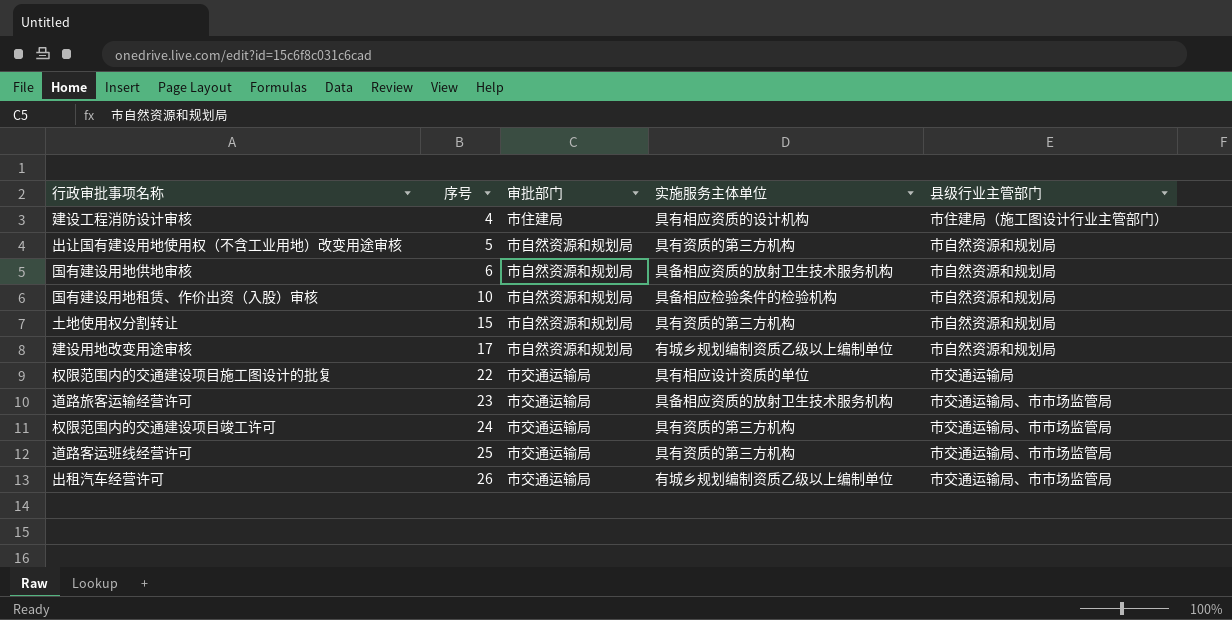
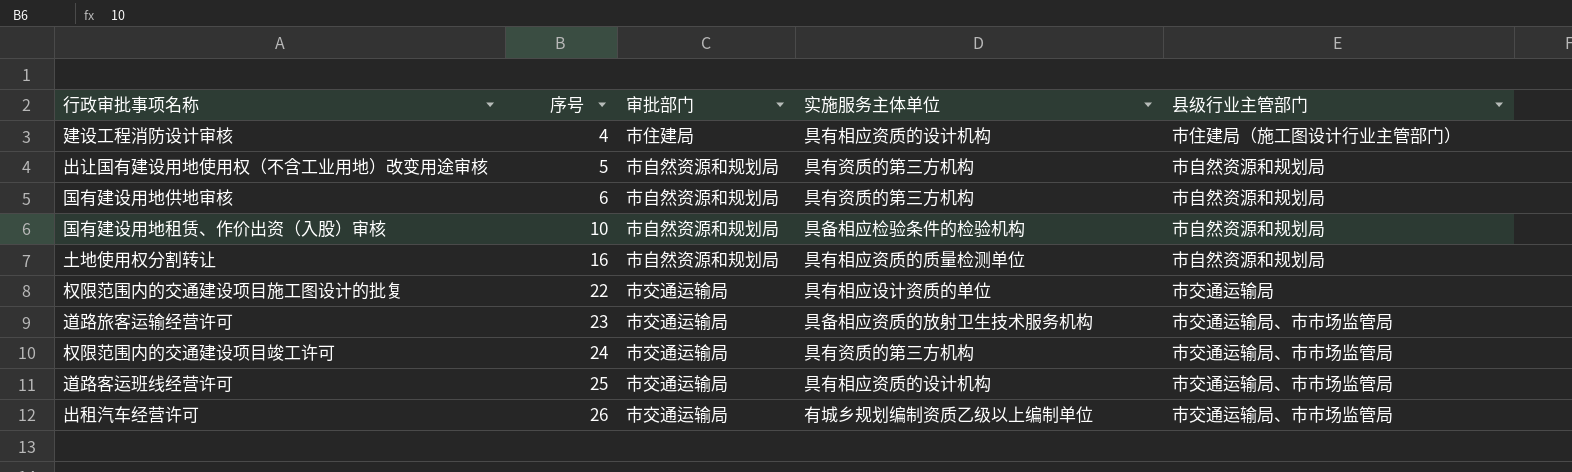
row 建设用地改变用途审核: 17 | 市自然资源和规划局 | 有城乡规划编制资质乙级以上编制单位 | 市自然资源和规划局 -> none
国有建设用地供地审核 | 实施服务主体单位: 具备相应资质的放射卫生技术服务机构 -> 具有资质的第三方机构
土地使用权分割转让 | 序号: 15 -> 16
土地使用权分割转让 | 实施服务主体单位: 具有资质的第三方机构 -> 具有相应资质的质量检测单位
道路客运班线经营许可 | 实施服务主体单位: 具有资质的第三方机构 -> 具有相应资质的设计机构

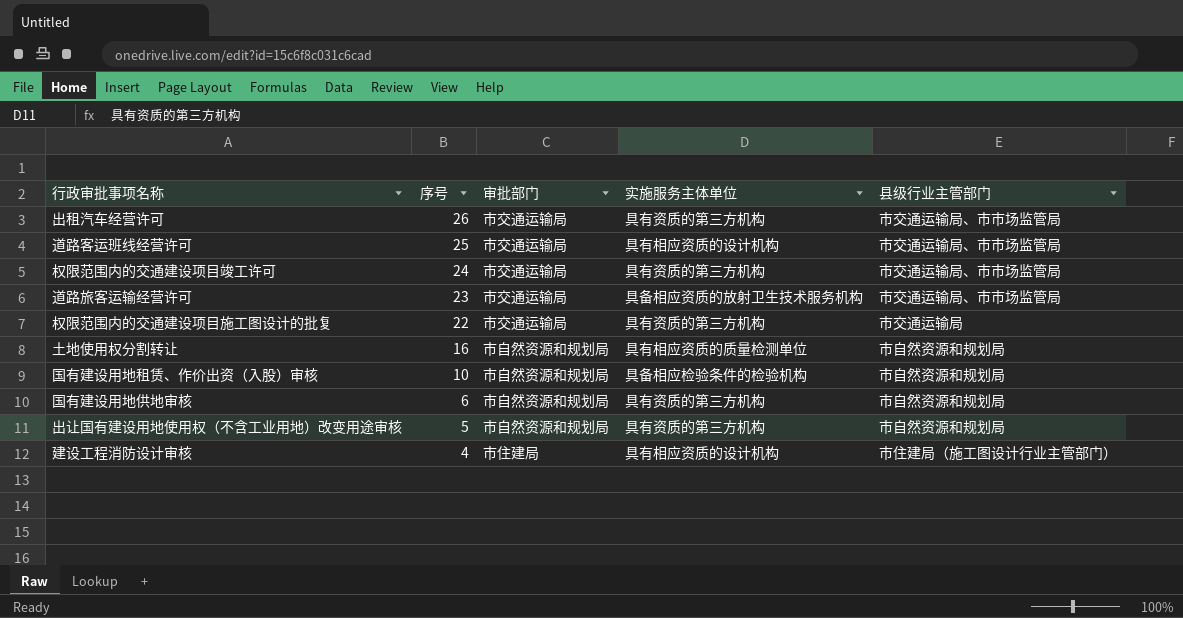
row order: 序号 ascending -> 序号 descending
出租汽车经营许可 | 实施服务主体单位: 有城乡规划编制资质乙级以上编制单位 -> 具有资质的第三方机构
权限范围内的交通建设项目施工图设计的批复 | 实施服务主体单位: 具有相应设计资质的单位 -> 具有资质的第三方机构

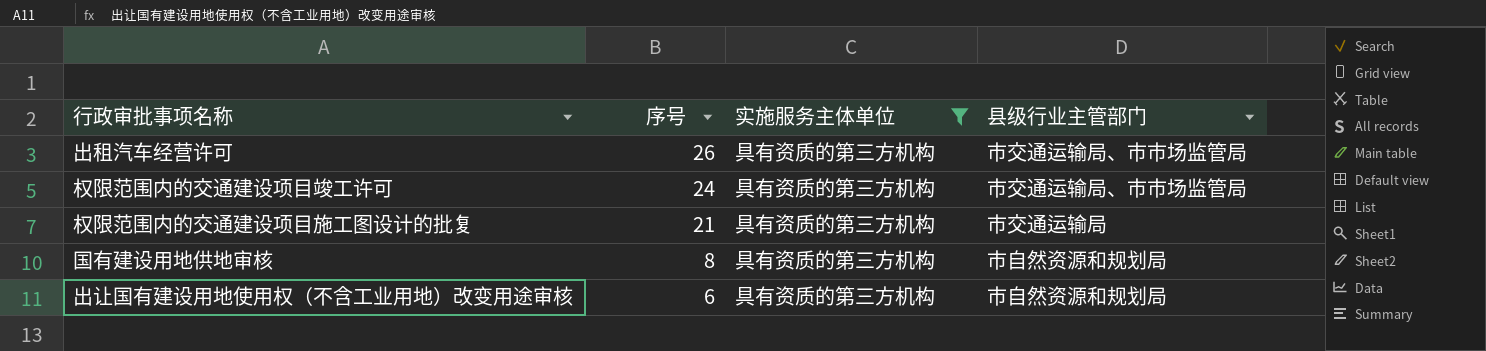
filter: none -> 实施服务主体单位 = 具有资质的第三方机构
column 审批部门 | position: 3 -> none
权限范围内的交通建设项目施工图设计的批复 | 序号: 22 -> 21
国有建设用地供地审核 | 序号: 6 -> 8
出让国有建设用地使用权（不含工业用地）改变用途审核 | 序号: 5 -> 6

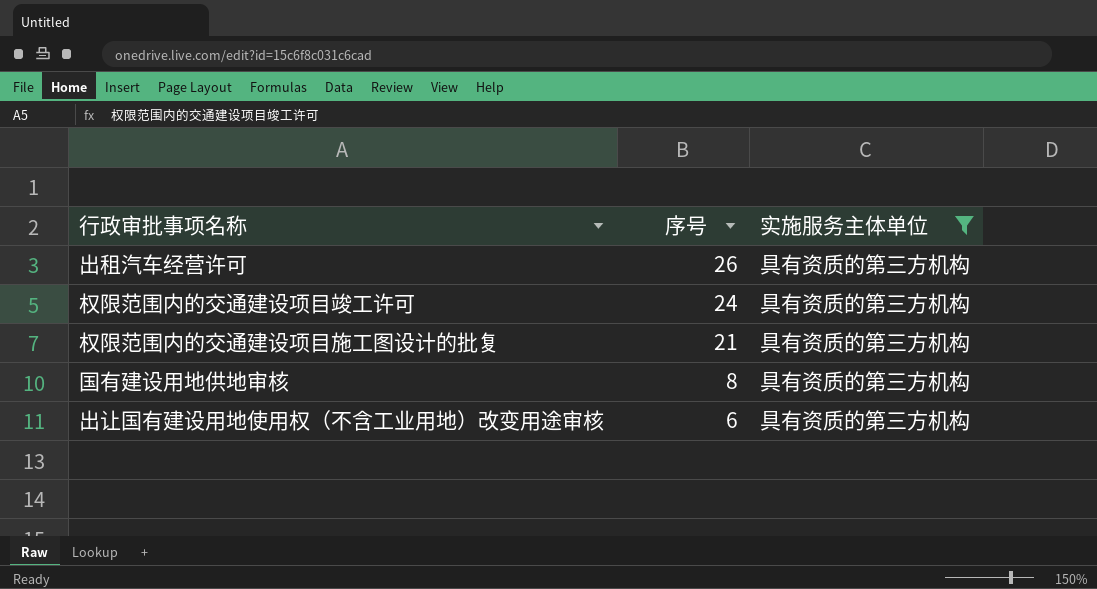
column 县级行业主管部门 | position: 4 -> none

